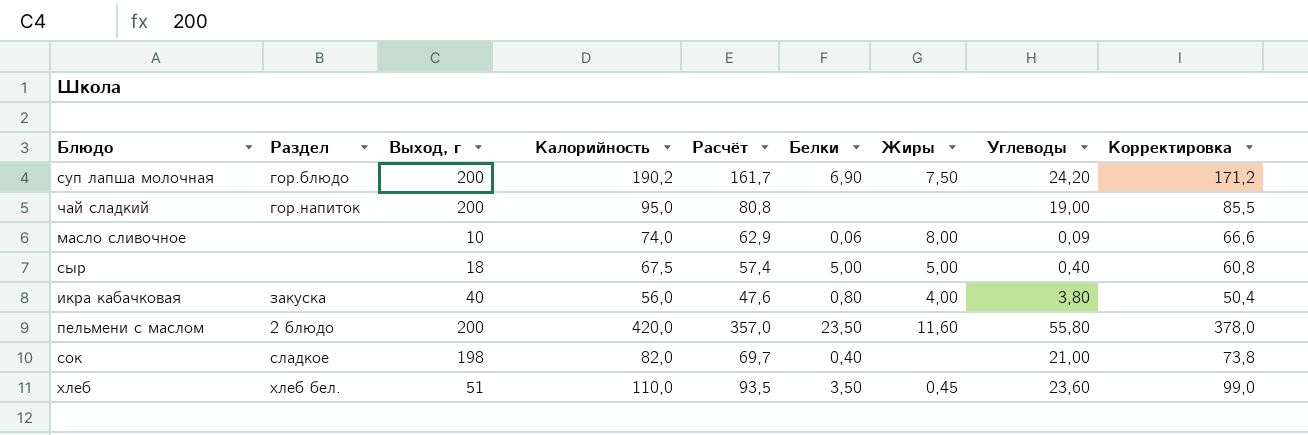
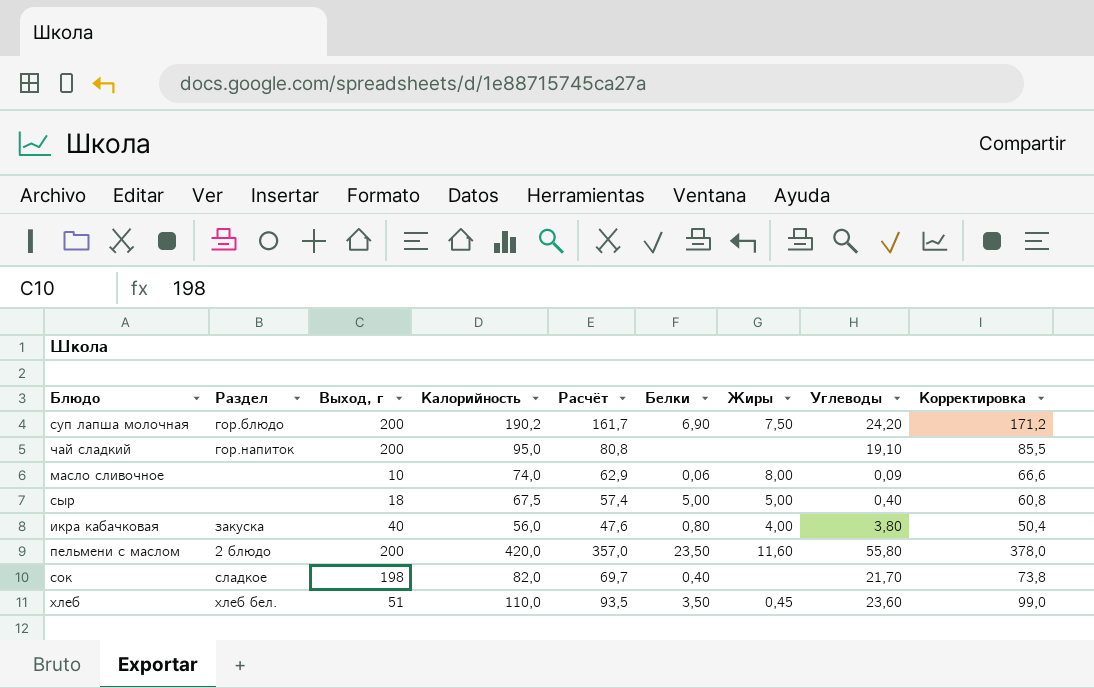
чай сладкий | Углеводы: 19,00 -> 19,10
сок | Углеводы: 21,00 -> 21,70

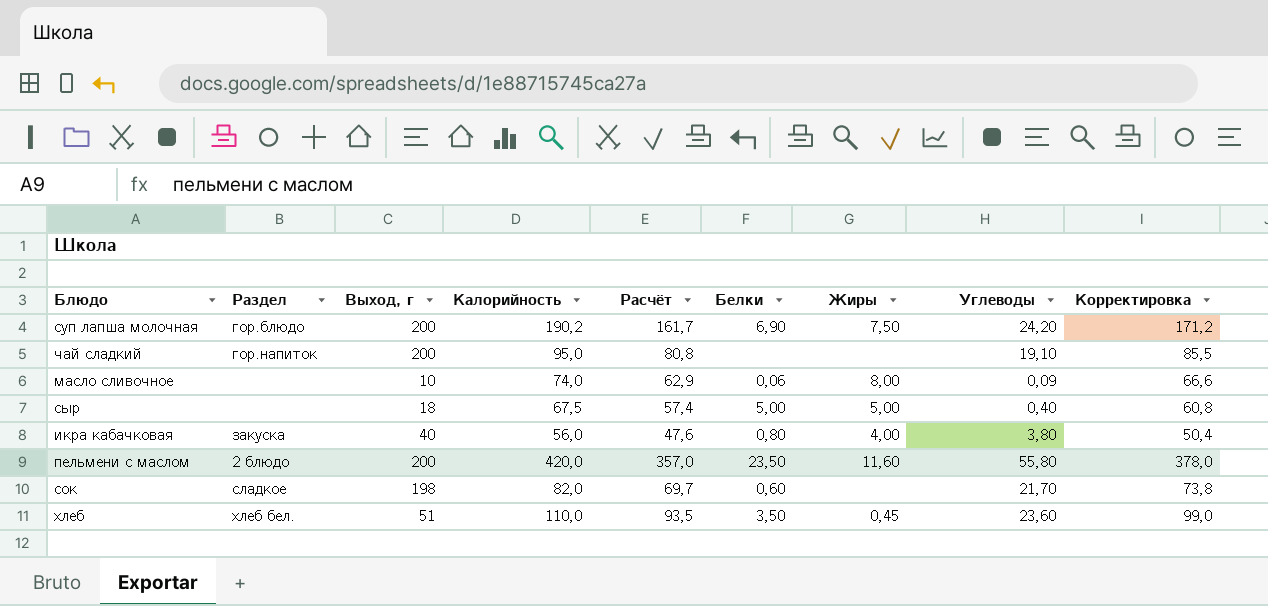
сок | Белки: 0,40 -> 0,60

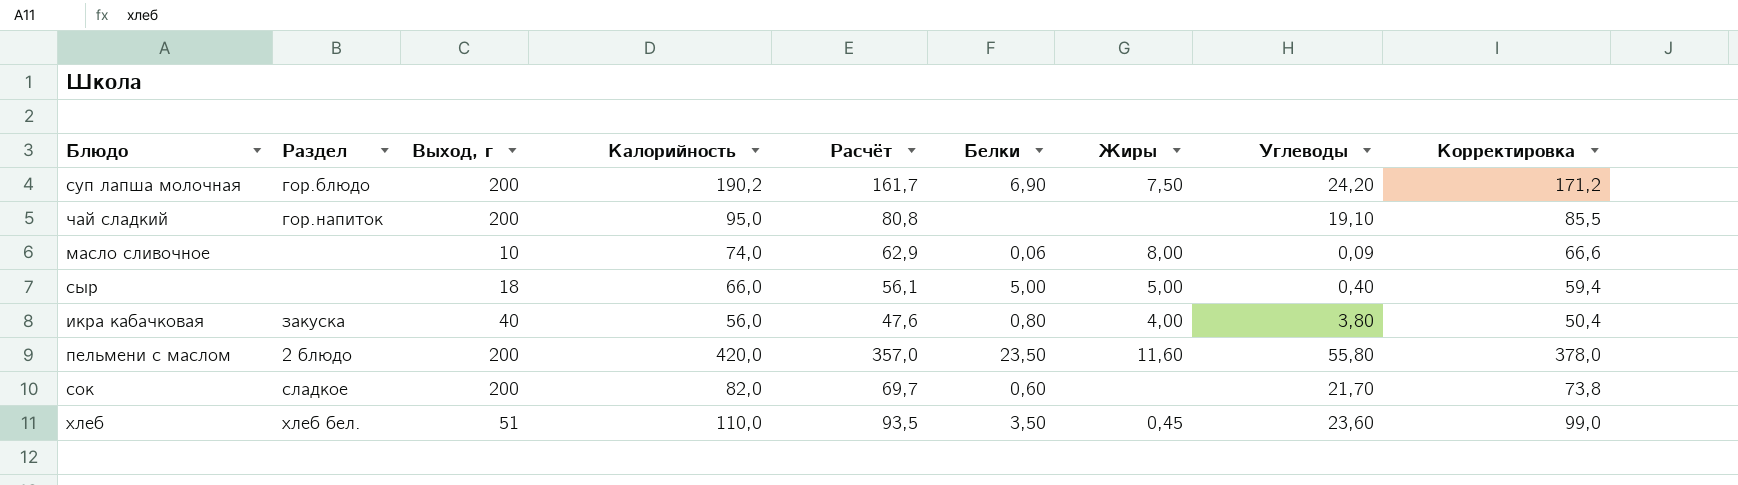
сыр | Калорийность: 67,5 -> 66,0
сыр | Расчёт: 57,4 -> 56,1
сыр | Корректировка: 60,8 -> 59,4
сок | Выход, г: 198 -> 200

